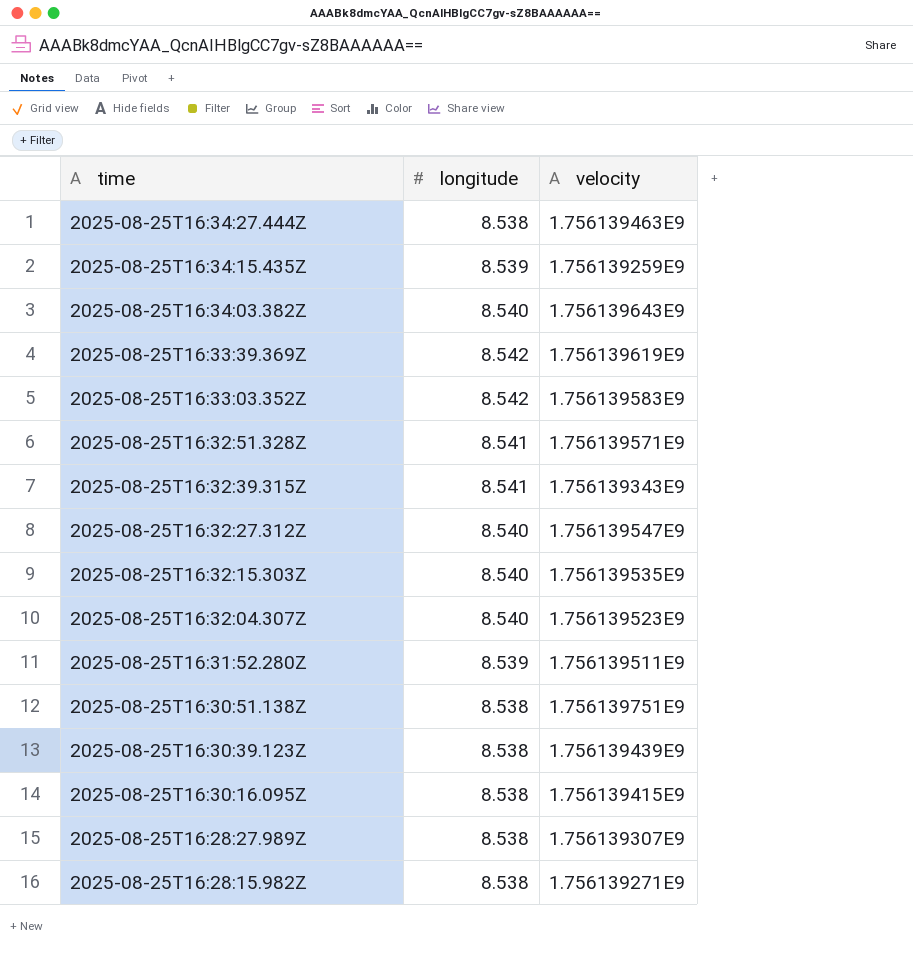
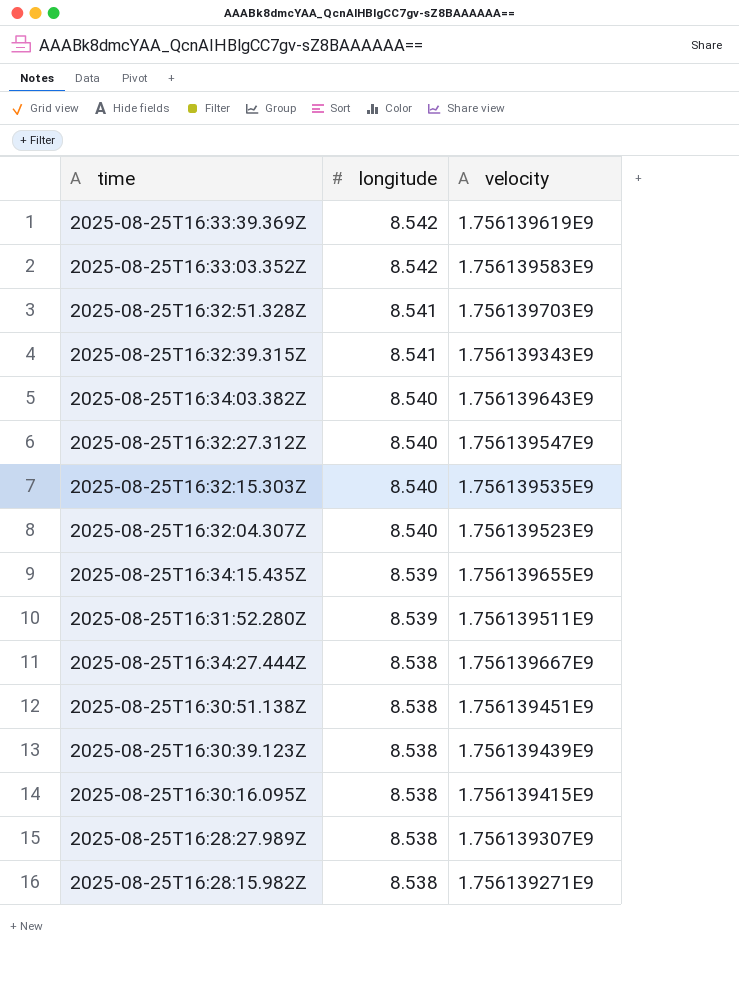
row order: time descending -> longitude descending
2025-08-25T16:32:51.328Z | velocity: 1.756139571E9 -> 1.756139703E9
2025-08-25T16:34:15.435Z | velocity: 1.756139259E9 -> 1.756139655E9
2025-08-25T16:34:27.444Z | velocity: 1.756139463E9 -> 1.756139667E9
2025-08-25T16:30:51.138Z | velocity: 1.756139751E9 -> 1.756139451E9

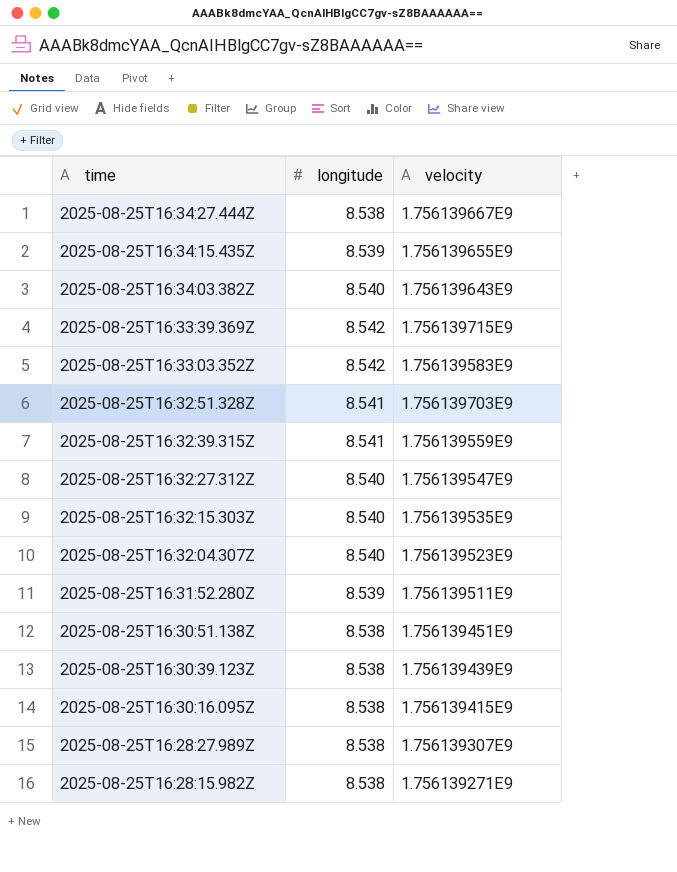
row order: longitude descending -> time descending
2025-08-25T16:33:39.369Z | velocity: 1.756139619E9 -> 1.756139715E9
2025-08-25T16:32:39.315Z | velocity: 1.756139343E9 -> 1.756139559E9

